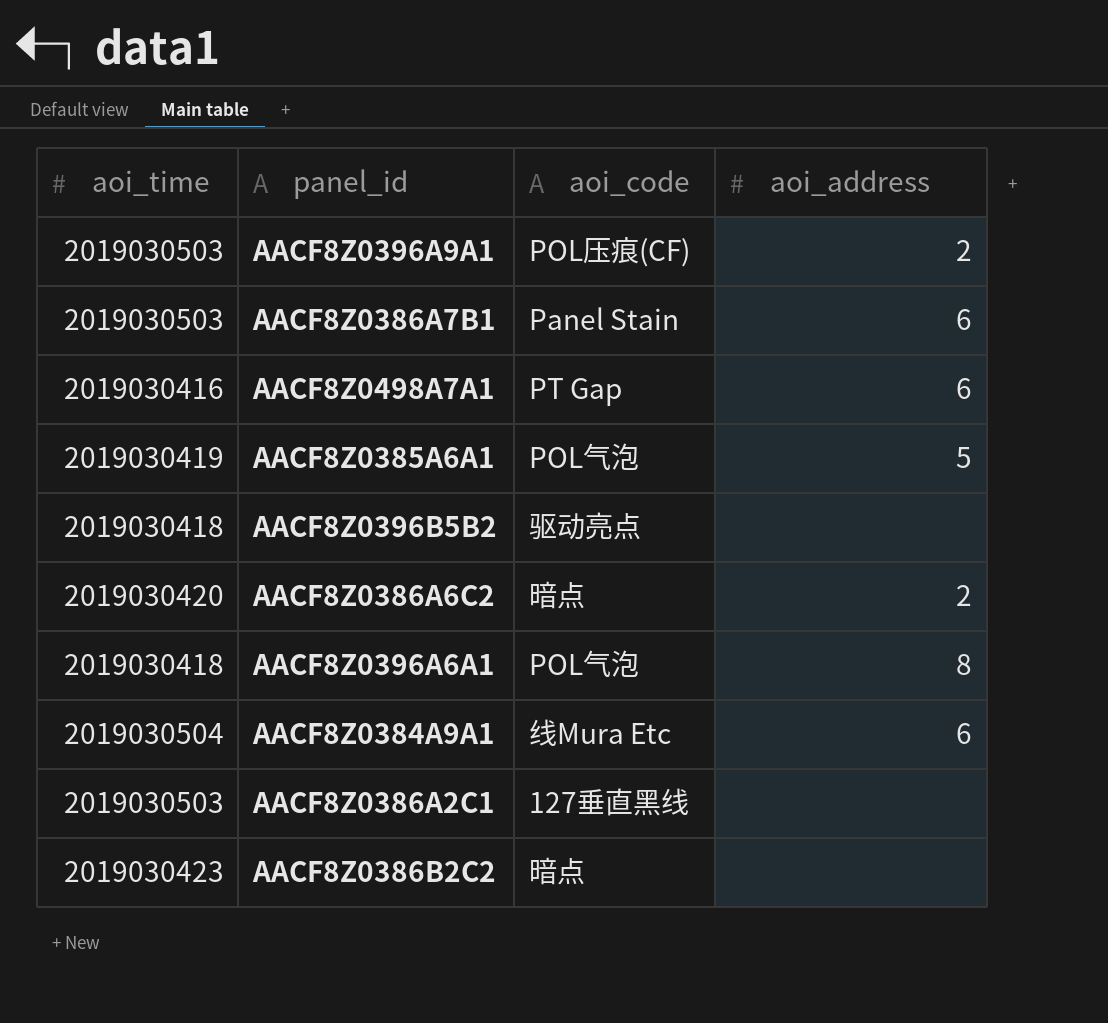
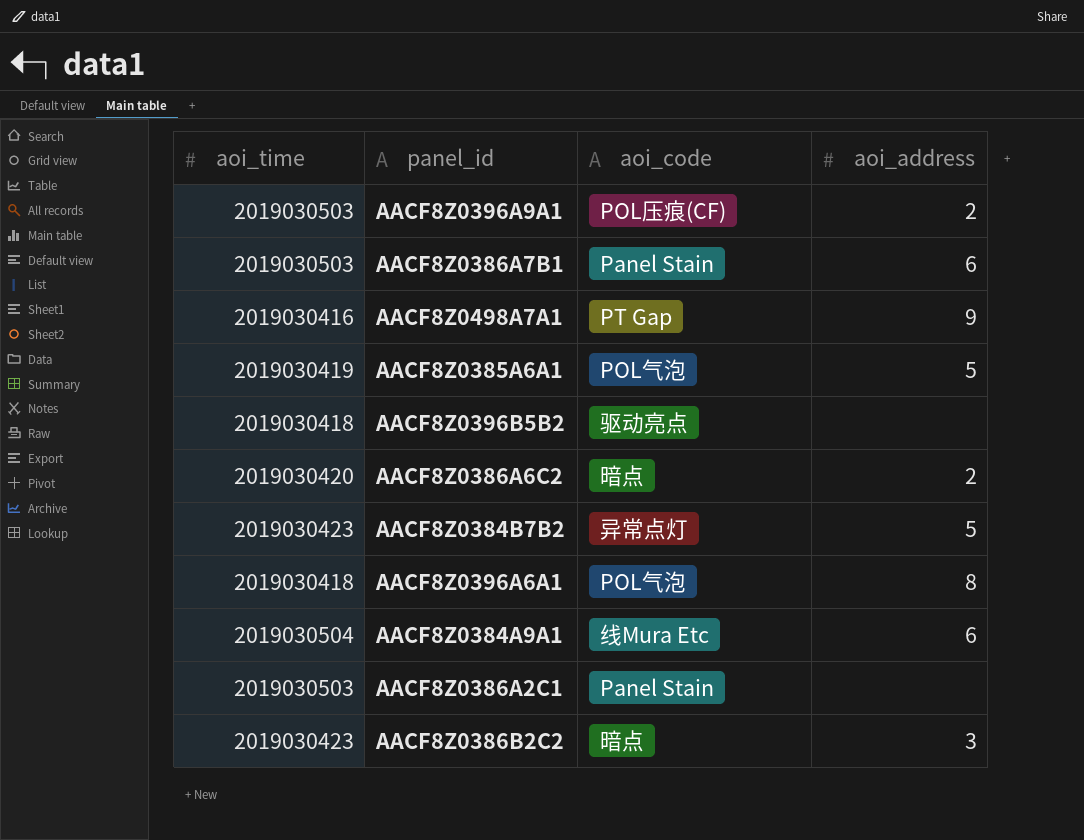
AACF8Z0498A7A1 | aoi_address: 6 -> 9
row AACF8Z0384B7B2: none -> 2019030423 | 异常点灯 | 5
AACF8Z0386A2C1 | aoi_code: 127垂直黑线 -> Panel Stain
AACF8Z0386B2C2 | aoi_address: none -> 3

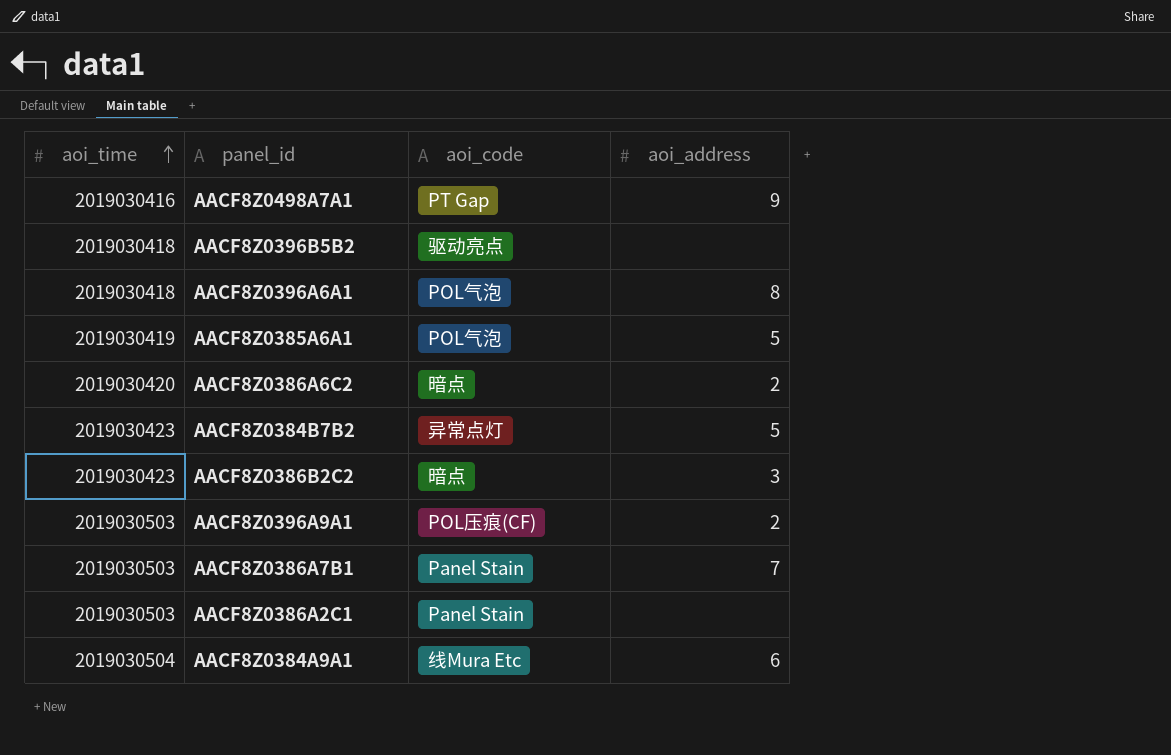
row order: none -> aoi_time ascending
AACF8Z0386A7B1 | aoi_address: 6 -> 7

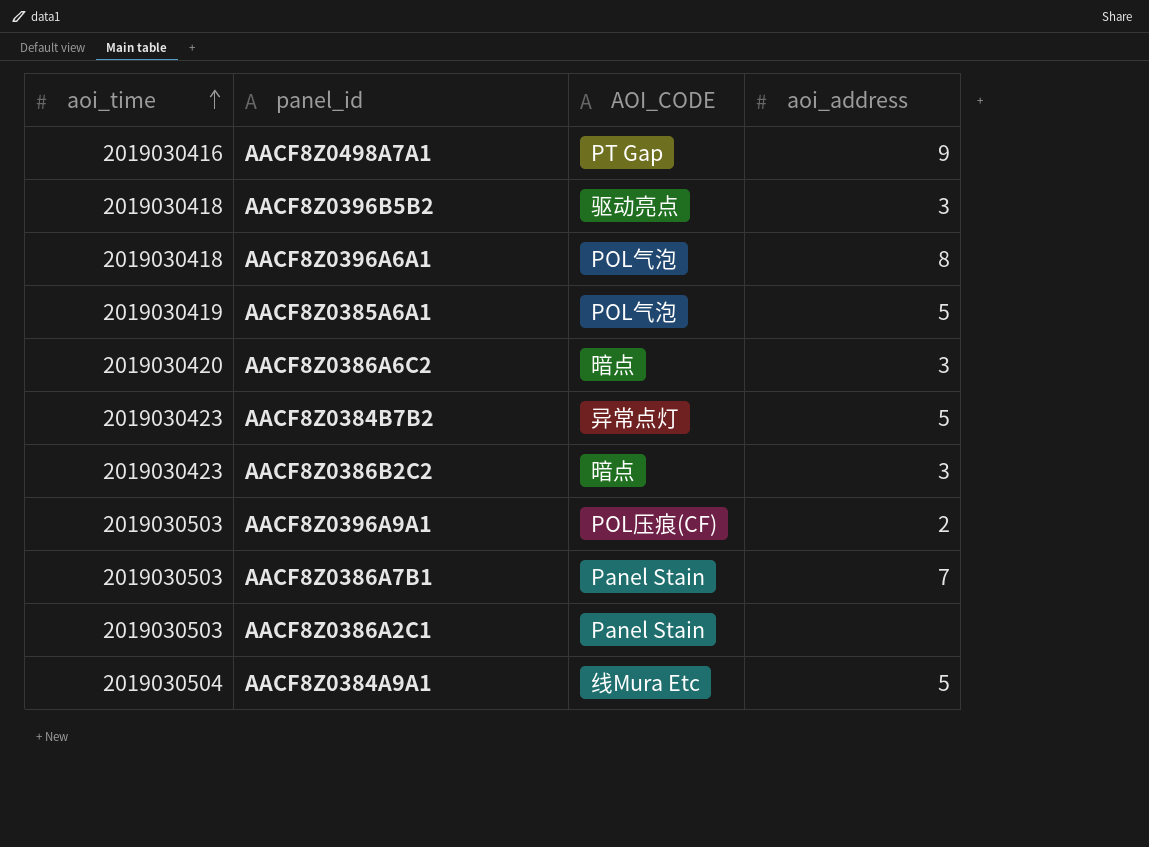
column name: aoi_code -> AOI_CODE
AACF8Z0396B5B2 | aoi_address: none -> 3
AACF8Z0386A6C2 | aoi_address: 2 -> 3
AACF8Z0384A9A1 | aoi_address: 6 -> 5

